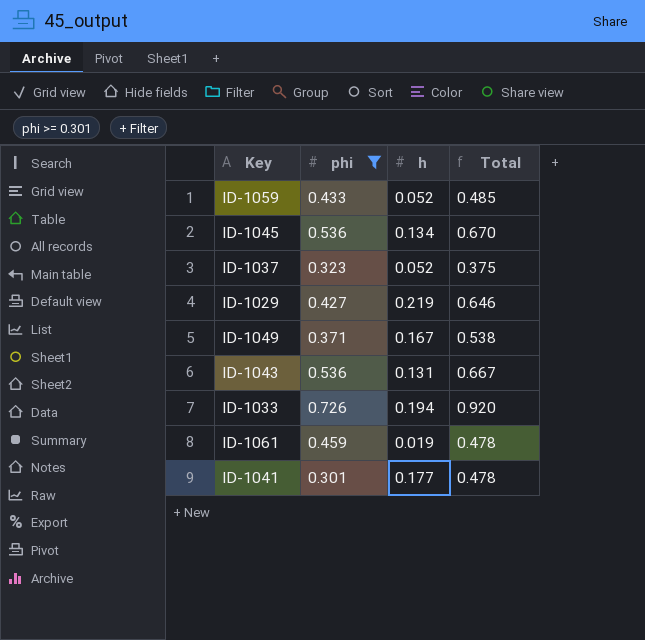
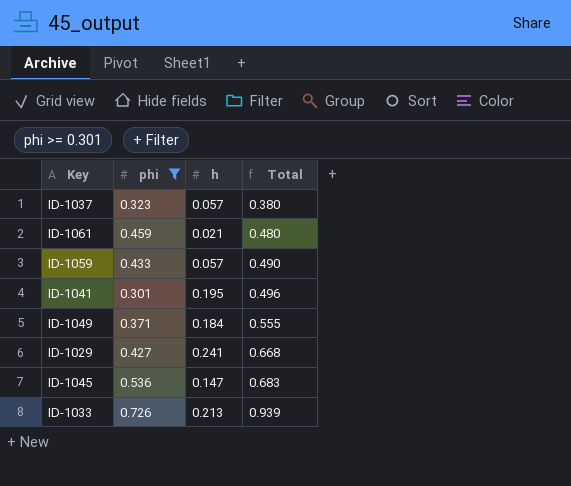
row order: none -> Total ascending
row ID-1043: 0.536 | 0.131 | 0.667 -> none
ID-1037 | h: 0.052 -> 0.057
ID-1037 | Total: 0.375 -> 0.380
ID-1061 | h: 0.019 -> 0.021
ID-1061 | Total: 0.478 -> 0.480
ID-1059 | h: 0.052 -> 0.057
ID-1059 | Total: 0.485 -> 0.490
ID-1041 | h: 0.177 -> 0.195
ID-1041 | Total: 0.478 -> 0.496
ID-1049 | h: 0.167 -> 0.184
ID-1049 | Total: 0.538 -> 0.555
ID-1029 | h: 0.219 -> 0.241
ID-1029 | Total: 0.646 -> 0.668
ID-1045 | h: 0.134 -> 0.147
ID-1045 | Total: 0.670 -> 0.683
ID-1033 | h: 0.194 -> 0.213
ID-1033 | Total: 0.920 -> 0.939

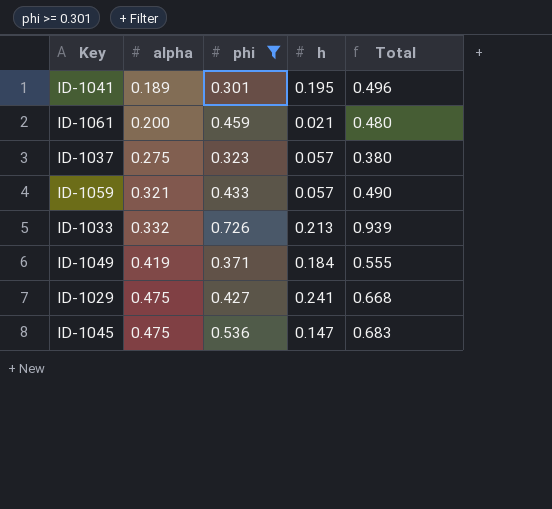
row order: Total ascending -> alpha ascending
column alpha | position: none -> 2

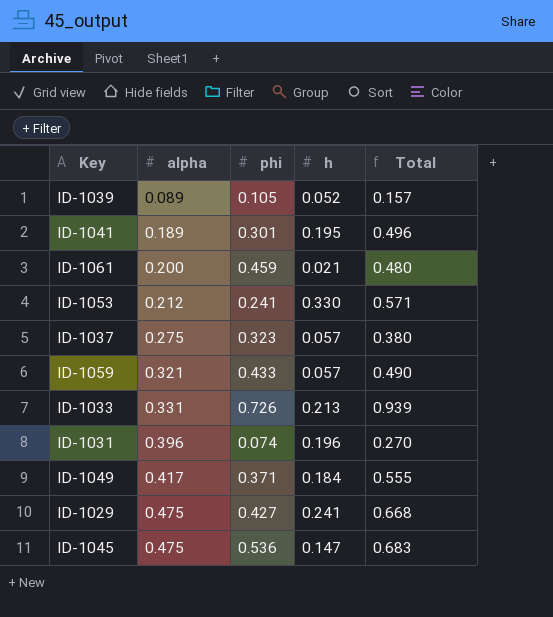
filter: phi >= 0.301 -> none
ID-1033 | alpha: 0.332 -> 0.331
ID-1049 | alpha: 0.419 -> 0.417

